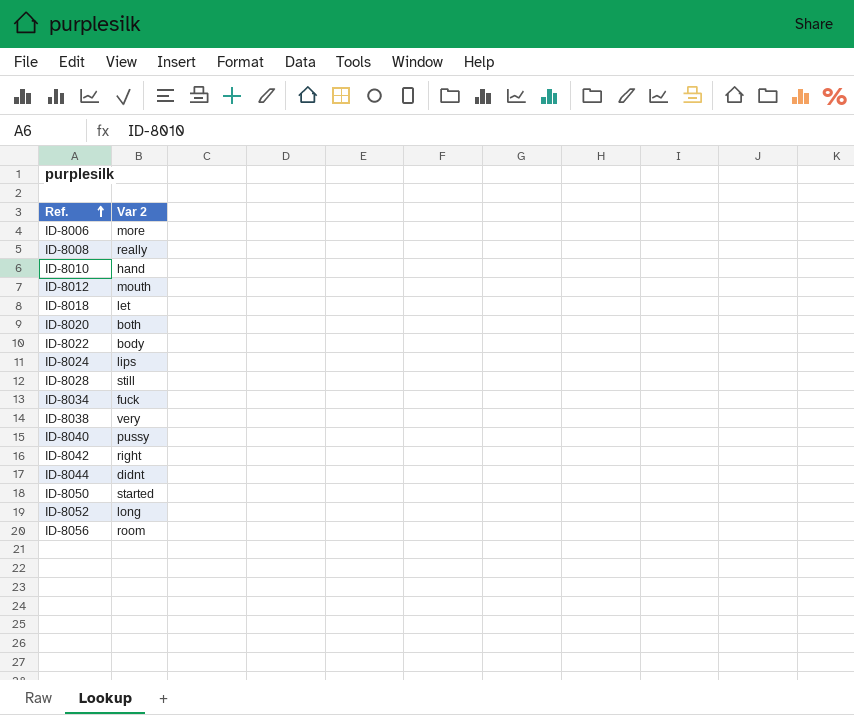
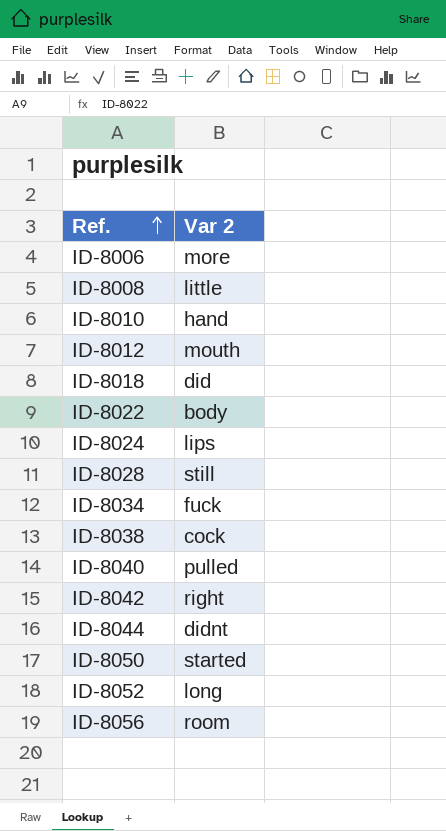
row ID-8020: both -> none
ID-8008 | Var 2: really -> little
ID-8018 | Var 2: let -> did
ID-8038 | Var 2: very -> cock
ID-8040 | Var 2: pussy -> pulled

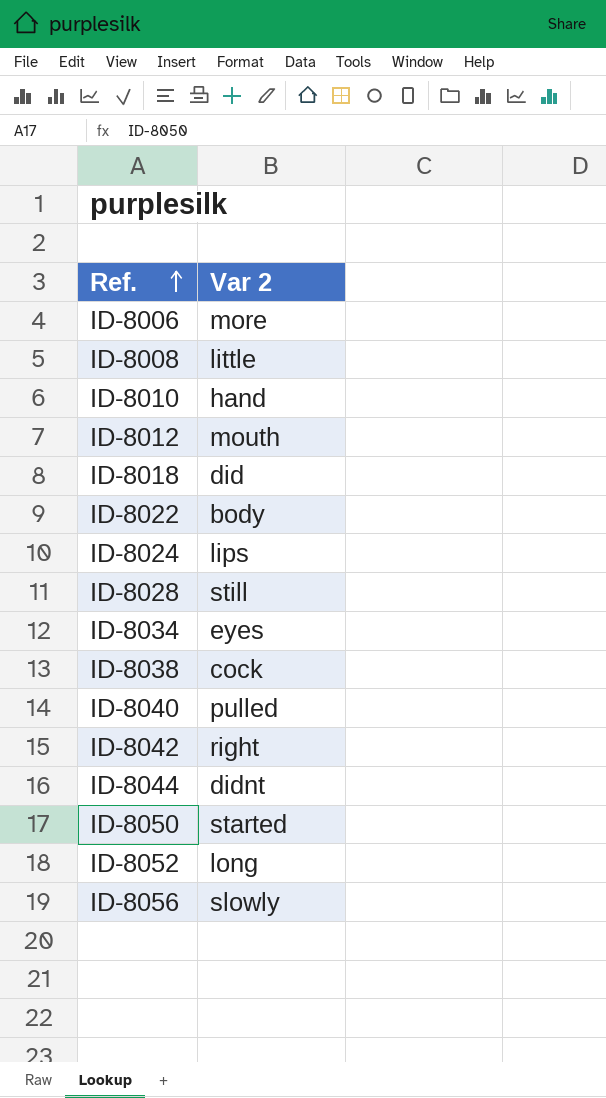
ID-8034 | Var 2: fuck -> eyes
ID-8056 | Var 2: room -> slowly

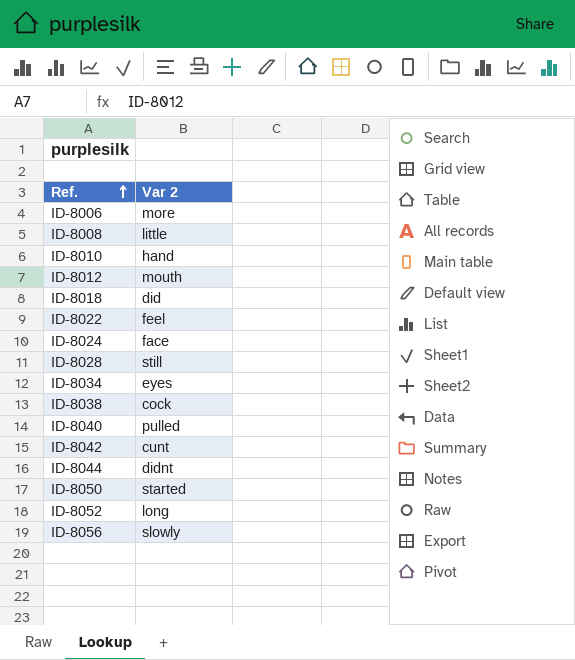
ID-8022 | Var 2: body -> feel
ID-8024 | Var 2: lips -> face
ID-8042 | Var 2: right -> cunt

